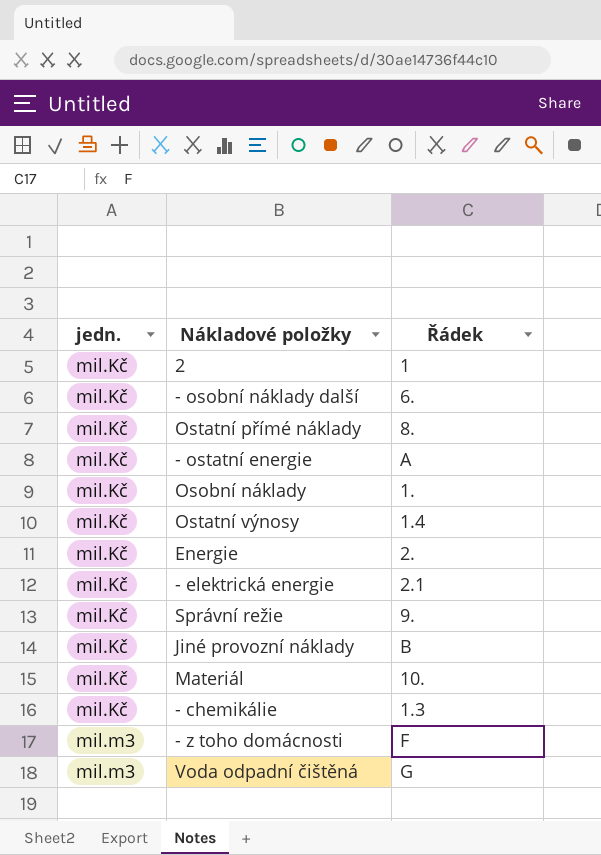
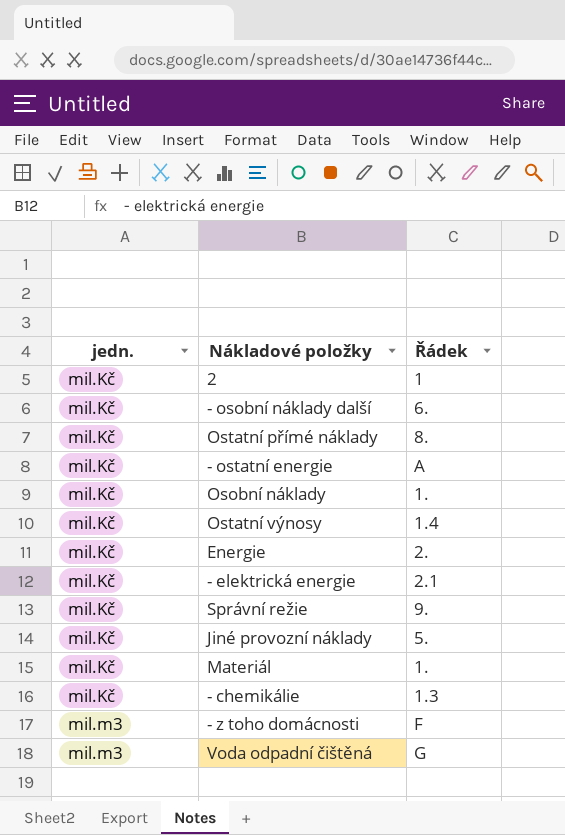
Jiné provozní náklady | Řádek: B -> 5.
Materiál | Řádek: 10. -> 1.

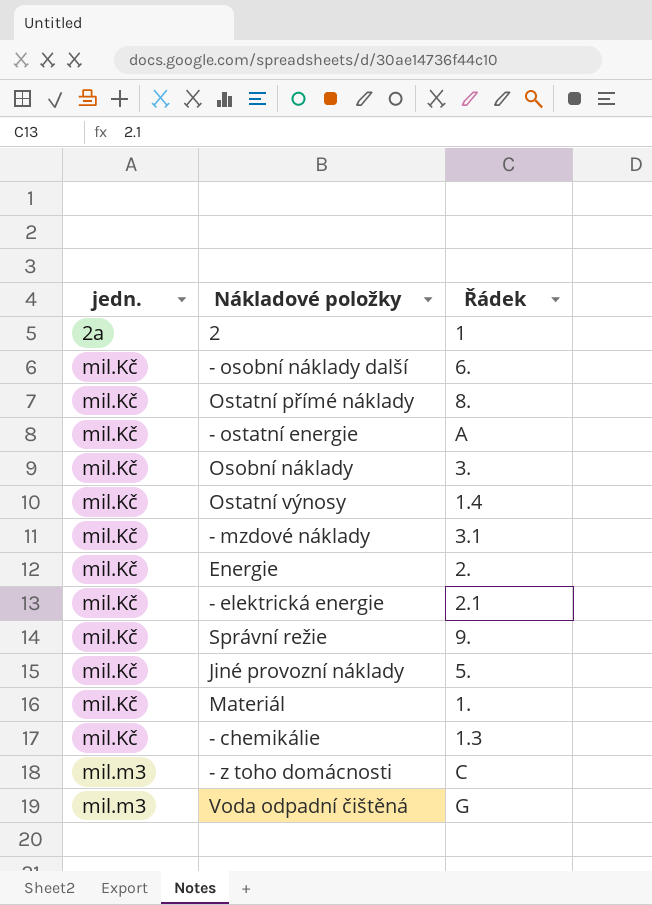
2 | jedn.: mil.Kč -> 2a
Osobní náklady | Řádek: 1. -> 3.
row - mzdové náklady: none -> mil.Kč | 3.1
- z toho domácnosti | Řádek: F -> C

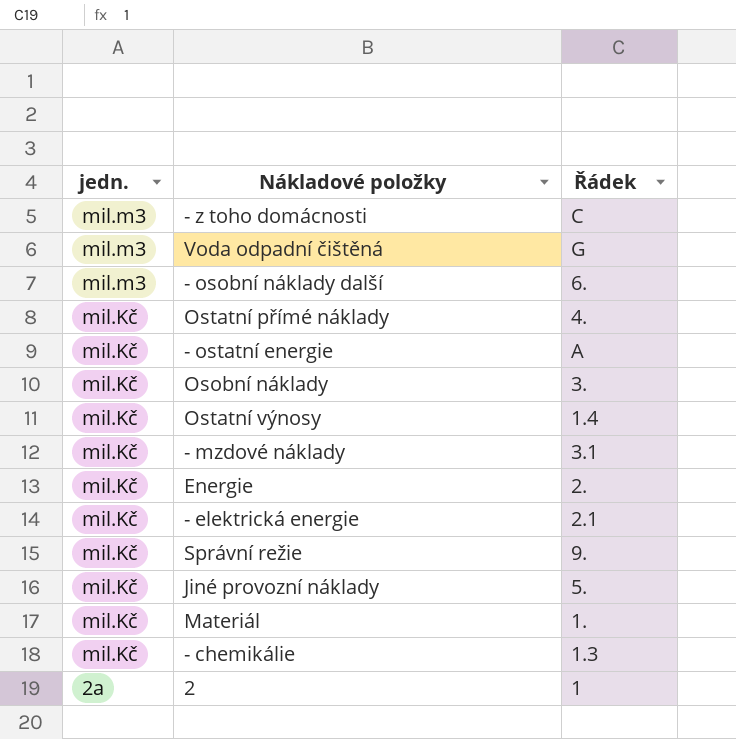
row order: jedn. ascending -> jedn. descending
- osobní náklady další | jedn.: mil.Kč -> mil.m3
Ostatní přímé náklady | Řádek: 8. -> 4.

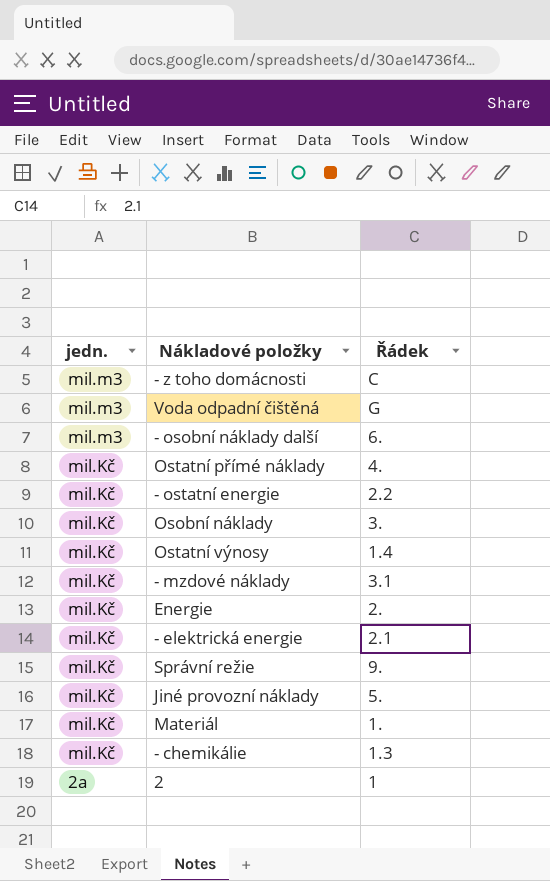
- ostatní energie | Řádek: A -> 2.2

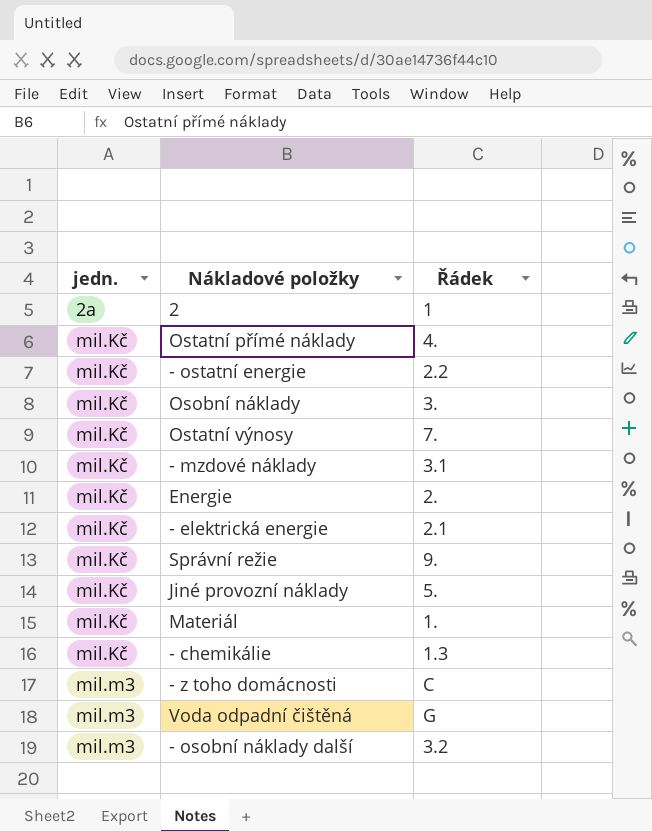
row order: jedn. descending -> jedn. ascending
Ostatní výnosy | Řádek: 1.4 -> 7.
- osobní náklady další | Řádek: 6. -> 3.2

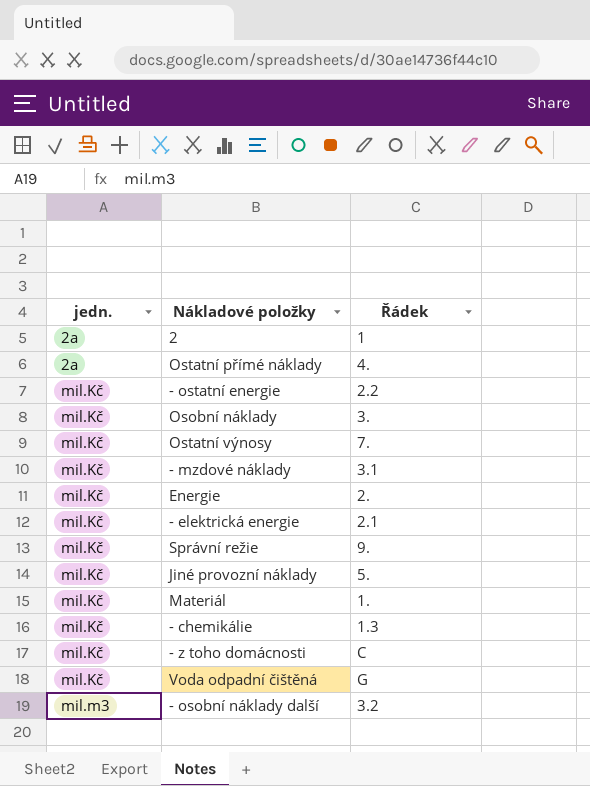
Ostatní přímé náklady | jedn.: mil.Kč -> 2a
- z toho domácnosti | jedn.: mil.m3 -> mil.Kč
Voda odpadní čištěná | jedn.: mil.m3 -> mil.Kč

